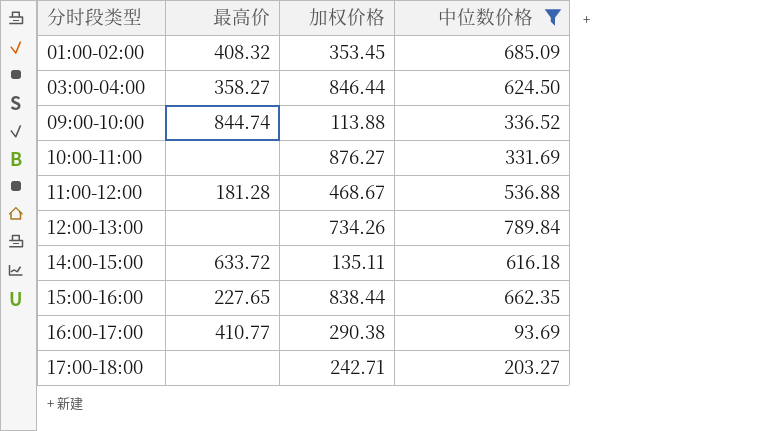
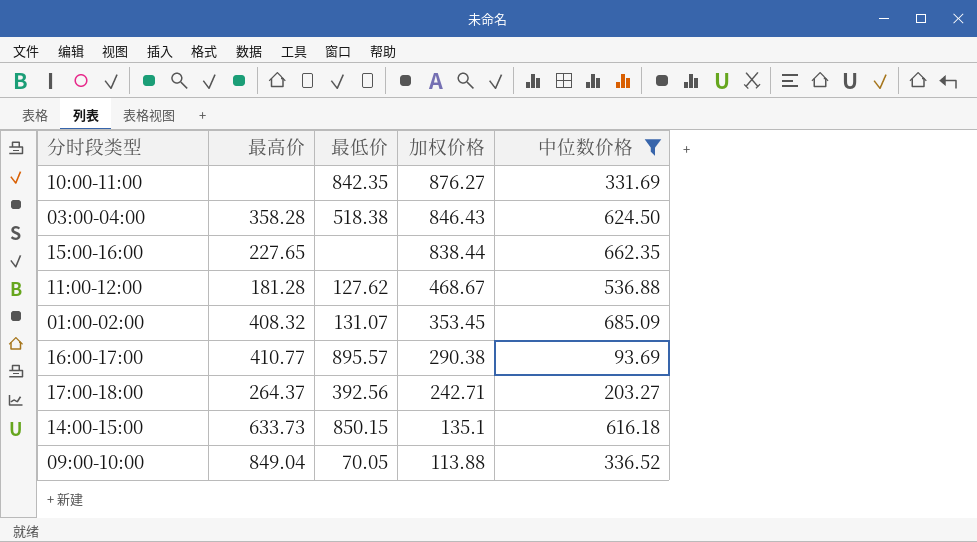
row order: 分时段类型 ascending -> 加权价格 descending
column 最低价 | position: none -> 3
row 12:00-13:00: none | 734.26 | 789.84 -> none
03:00-04:00 | 最高价: 358.27 -> 358.28
03:00-04:00 | 加权价格: 846.44 -> 846.43
17:00-18:00 | 最高价: none -> 264.37
14:00-15:00 | 最高价: 633.72 -> 633.73
14:00-15:00 | 加权价格: 135.11 -> 135.1
09:00-10:00 | 最高价: 844.74 -> 849.04

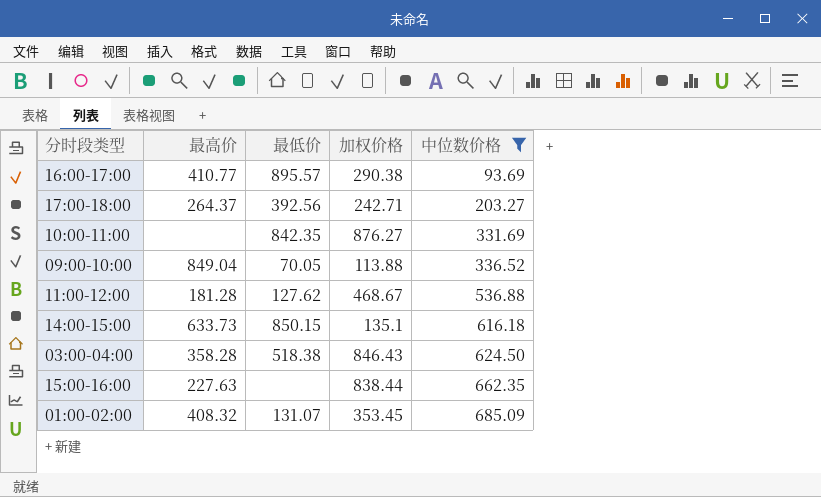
row order: 加权价格 descending -> 中位数价格 ascending
15:00-16:00 | 最高价: 227.65 -> 227.63

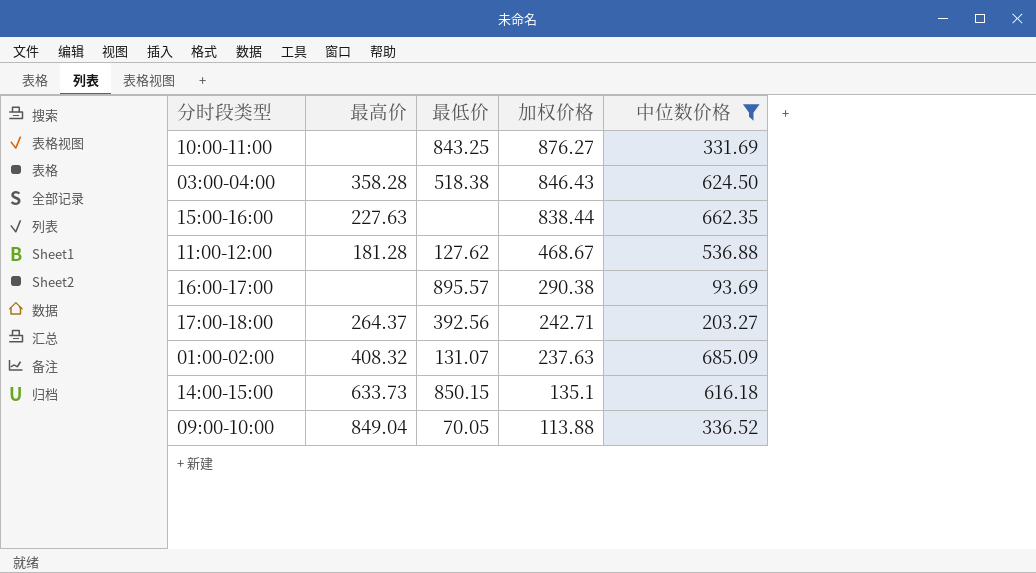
row order: 中位数价格 ascending -> 加权价格 descending
10:00-11:00 | 最低价: 842.35 -> 843.25
16:00-17:00 | 最高价: 410.77 -> none
01:00-02:00 | 加权价格: 353.45 -> 237.63

